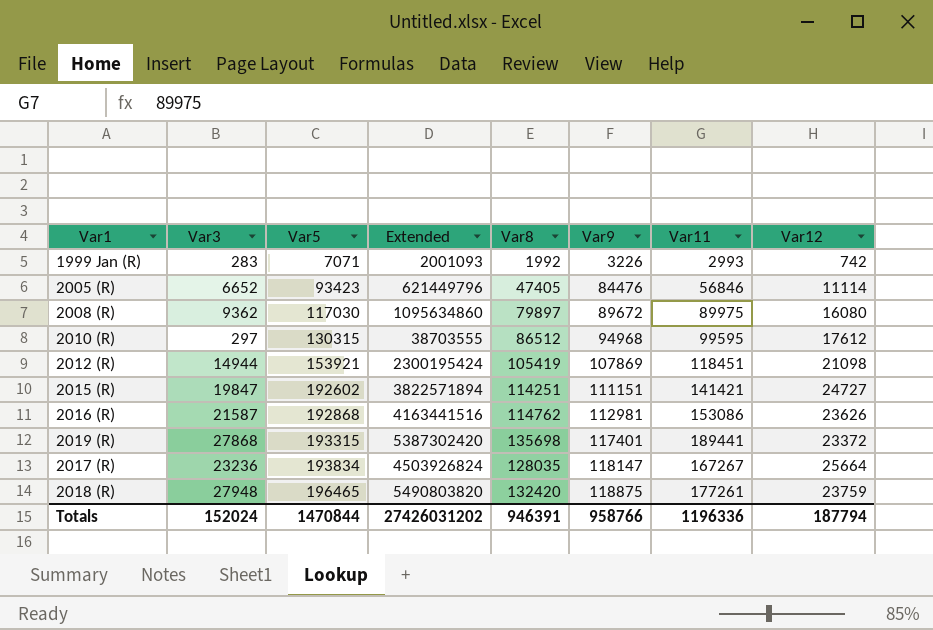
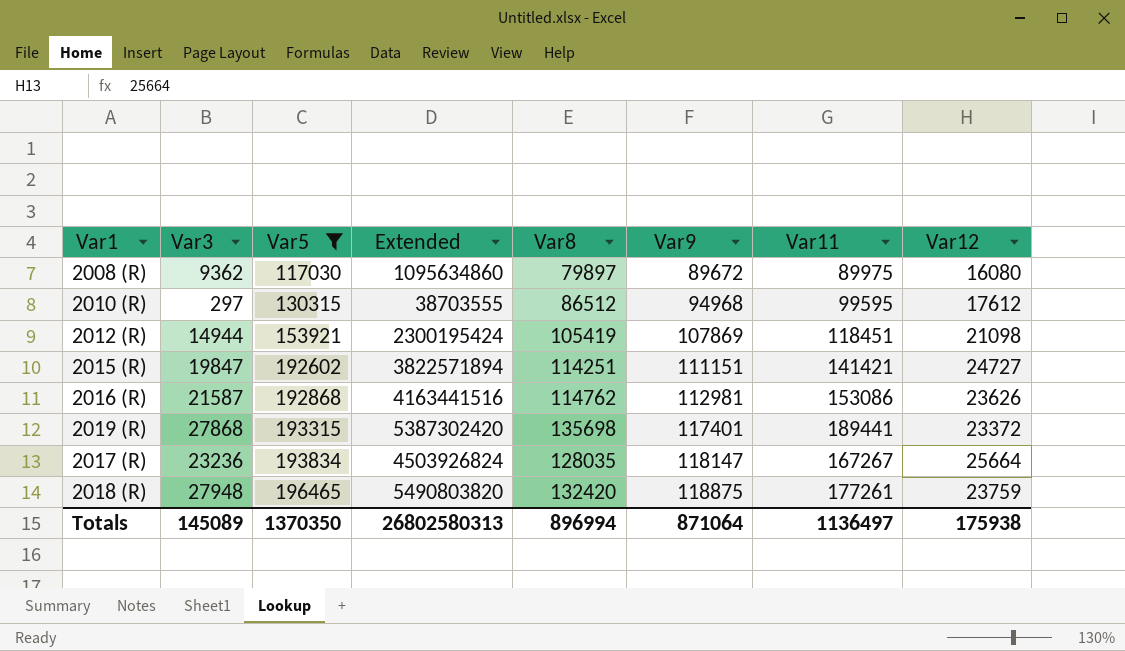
filter: none -> Var5 >= 117030
Totals | Var3: 152024 -> 145089
Totals | Var5: 1470844 -> 1370350
Totals | Extended: 27426031202 -> 26802580313
Totals | Var8: 946391 -> 896994
Totals | Var9: 958766 -> 871064
Totals | Var11: 1196336 -> 1136497
Totals | Var12: 187794 -> 175938

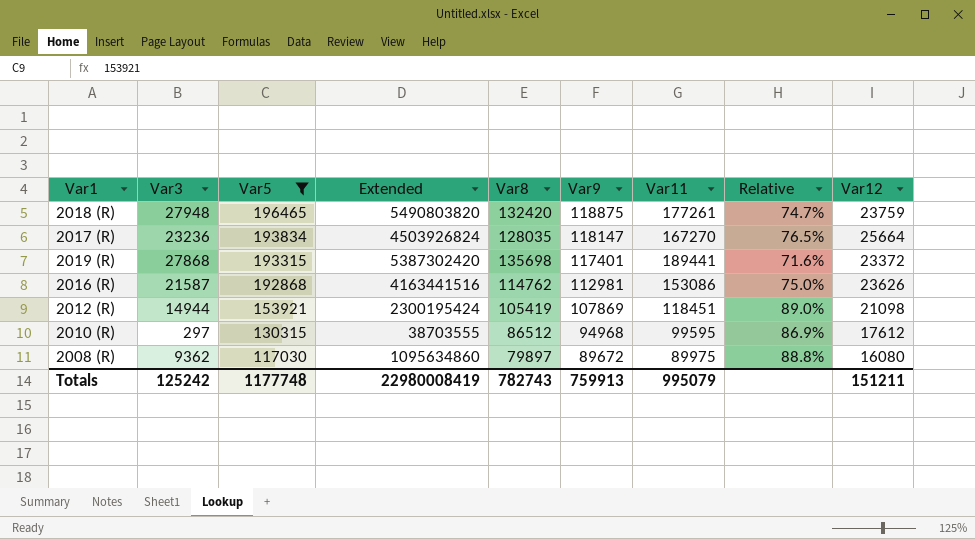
row order: Var5 ascending -> Var5 descending
column Relative | formula: none -> [Var8] / [Var11]
row 2015 (R): 19847 | 192602 | 3822571894 | 114251 | 111151 | 141421 | 24727 -> none
2017 (R) | Var11: 167267 -> 167270
Totals | Var3: 145089 -> 125242
Totals | Var5: 1370350 -> 1177748
Totals | Extended: 26802580313 -> 22980008419
Totals | Var8: 896994 -> 782743
Totals | Var9: 871064 -> 759913
Totals | Var11: 1136497 -> 995079
Totals | Var12: 175938 -> 151211

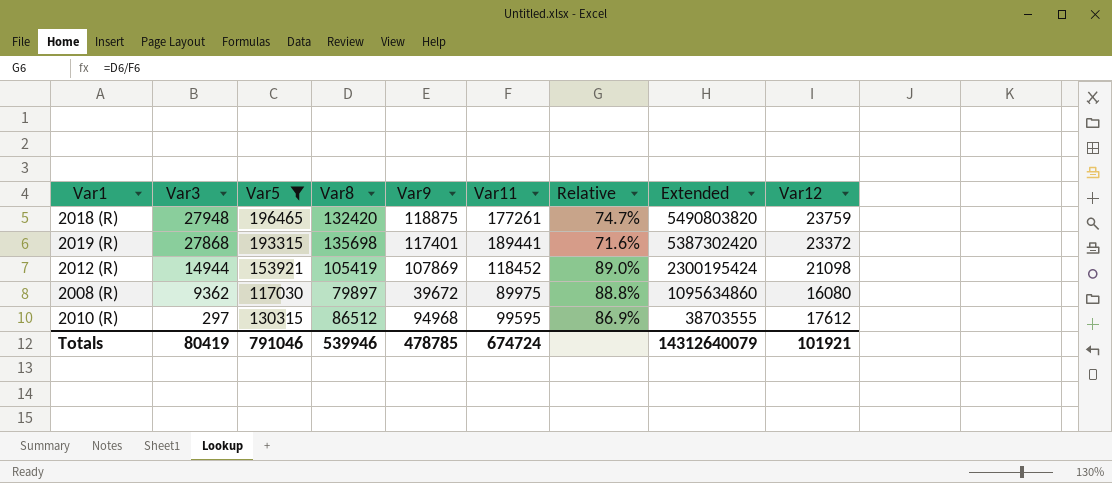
row order: Var5 descending -> Var3 descending
column Extended | position: 4 -> 8
row 2017 (R): 23236 | 193834 | 4503926824 | 128035 | 118147 | 167270 | 76.5% | 25664 -> none
row 2016 (R): 21587 | 192868 | 4163441516 | 114762 | 112981 | 153086 | 75.0% | 23626 -> none
2012 (R) | Var11: 118451 -> 118452
2008 (R) | Var9: 89672 -> 39672
Totals | Var3: 125242 -> 80419
Totals | Var5: 1177748 -> 791046
Totals | Var8: 782743 -> 539946
Totals | Var9: 759913 -> 478785
Totals | Var11: 995079 -> 674724
Totals | Extended: 22980008419 -> 14312640079
Totals | Var12: 151211 -> 101921

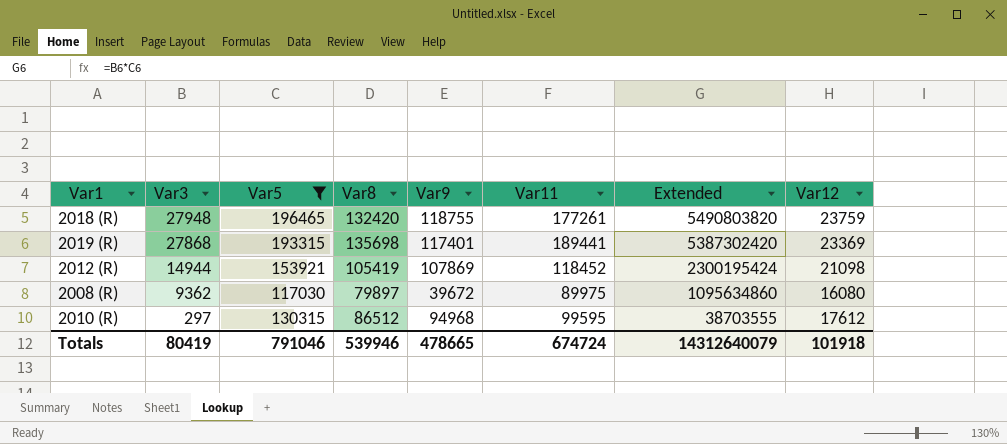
column Relative | formula: [Var8] / [Var11] -> none
2018 (R) | Var9: 118875 -> 118755
2019 (R) | Var12: 23372 -> 23369
Totals | Var9: 478785 -> 478665
Totals | Var12: 101921 -> 101918

